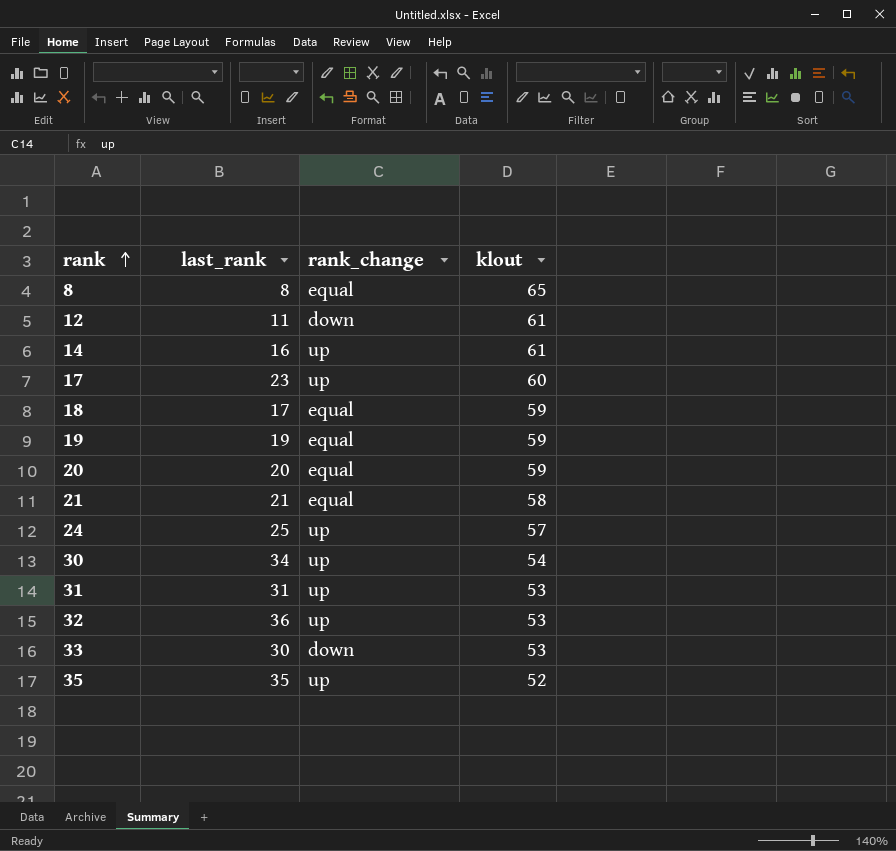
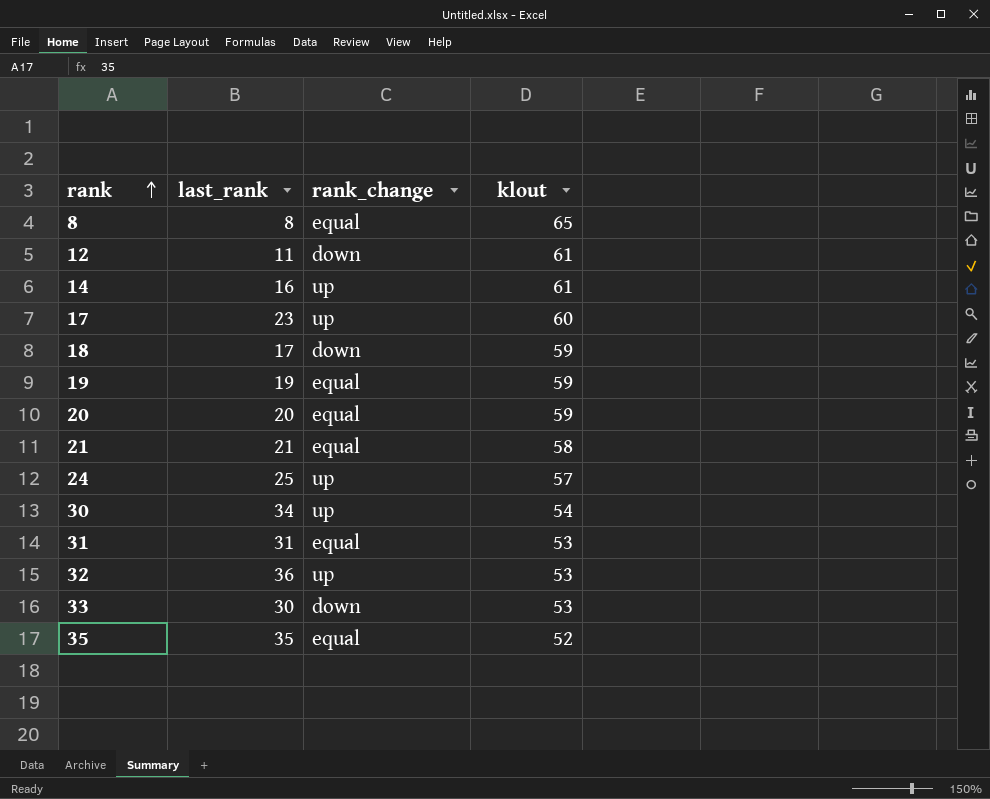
18 | rank_change: equal -> down
31 | rank_change: up -> equal
35 | rank_change: up -> equal

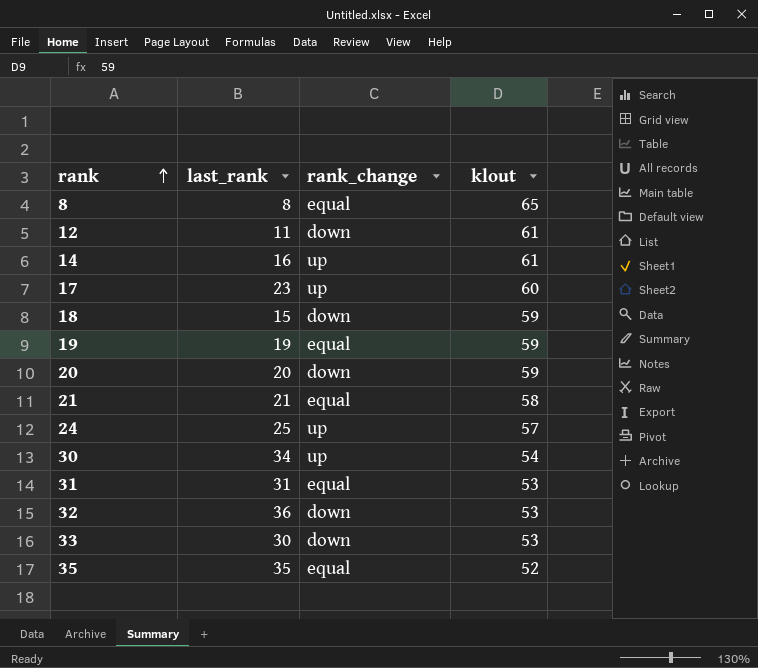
18 | last_rank: 17 -> 15
20 | rank_change: equal -> down
32 | rank_change: up -> down

